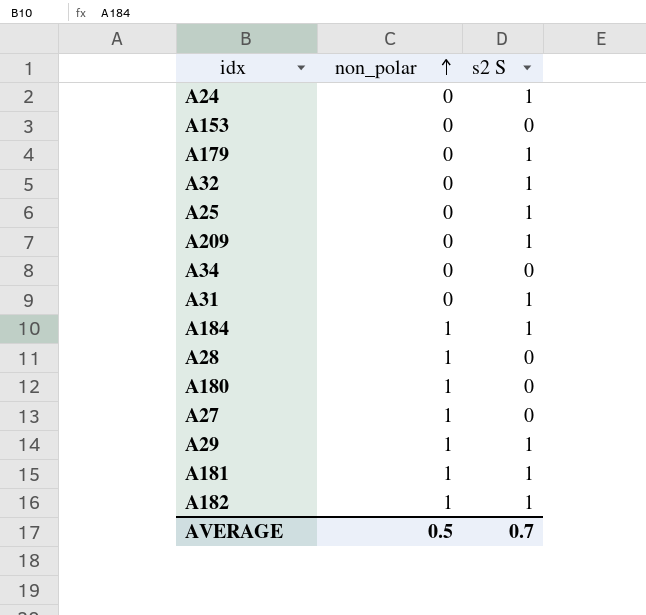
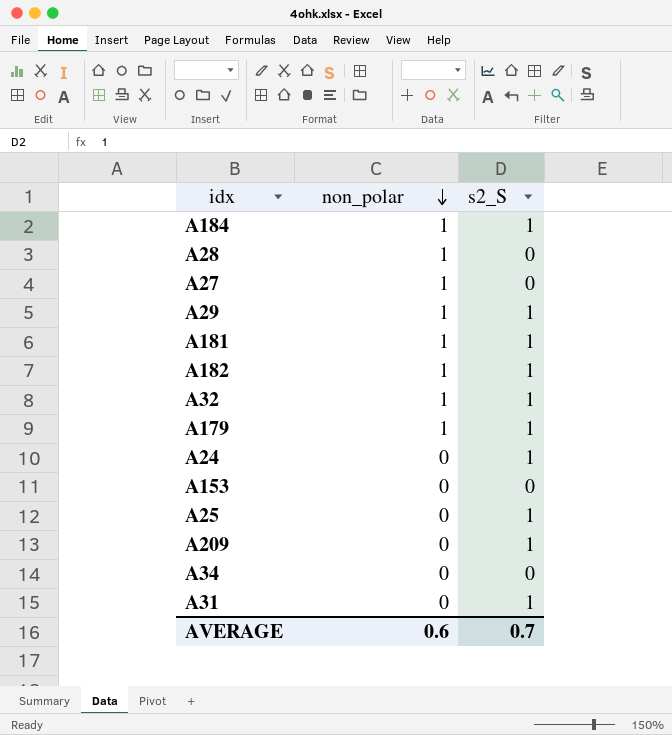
row order: non_polar ascending -> non_polar descending
column name: s2 S -> s2_S
row A180: 1 | 0 -> none
A32 | non_polar: 0 -> 1
A179 | non_polar: 0 -> 1
AVERAGE | non_polar: 0.5 -> 0.6

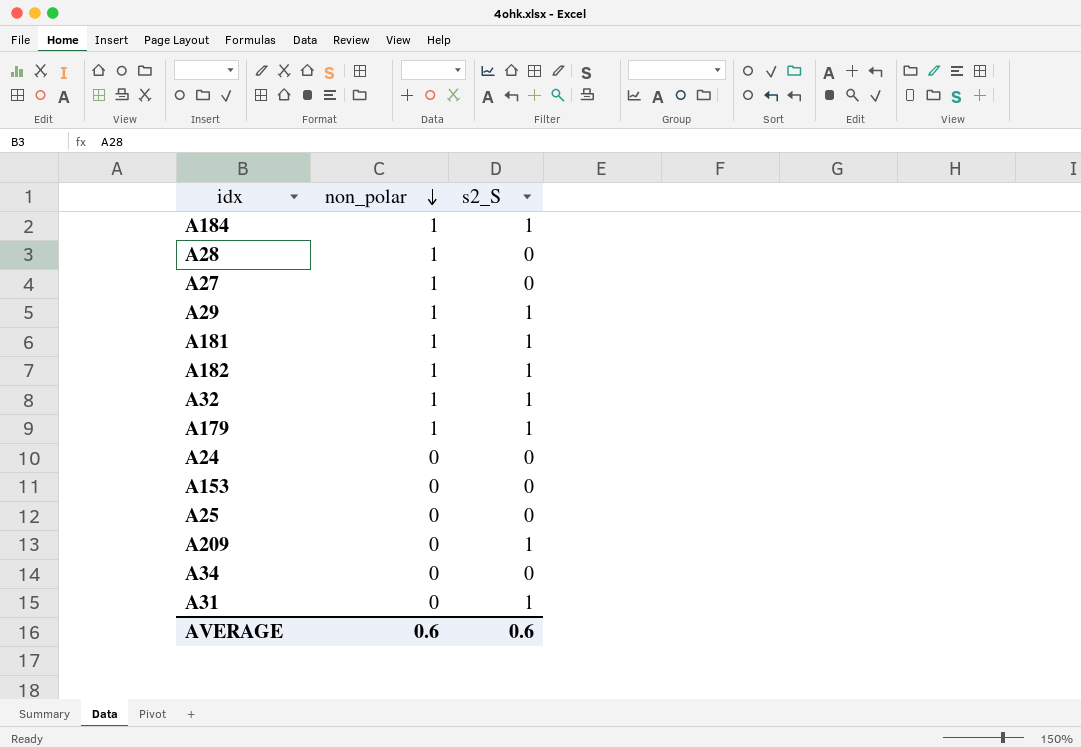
A24 | s2_S: 1 -> 0
A25 | s2_S: 1 -> 0
AVERAGE | s2_S: 0.7 -> 0.6

